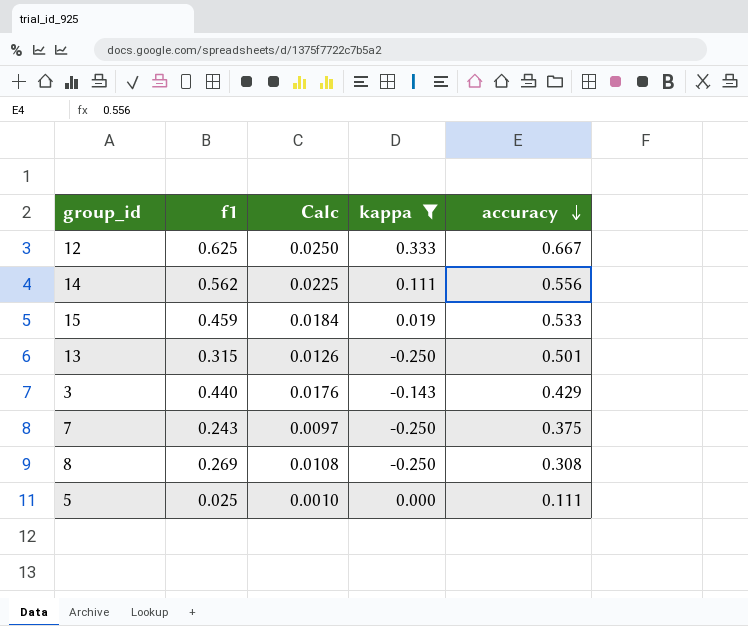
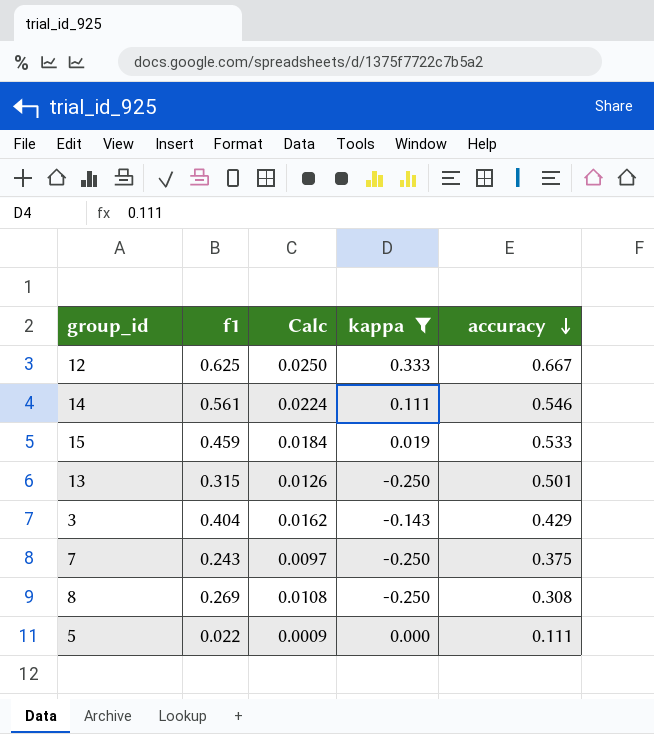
14 | f1: 0.562 -> 0.561
14 | Calc: 0.0225 -> 0.0224
14 | accuracy: 0.556 -> 0.546
3 | f1: 0.440 -> 0.404
3 | Calc: 0.0176 -> 0.0162
5 | f1: 0.025 -> 0.022
5 | Calc: 0.0010 -> 0.0009

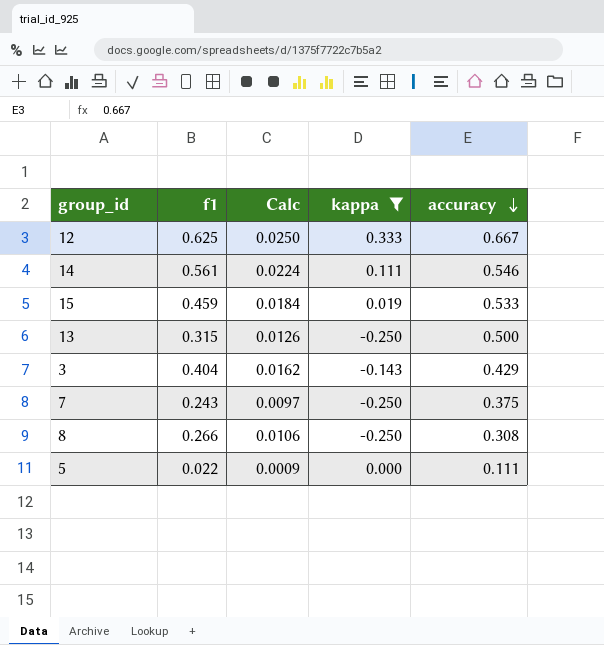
13 | accuracy: 0.501 -> 0.500
8 | f1: 0.269 -> 0.266
8 | Calc: 0.0108 -> 0.0106

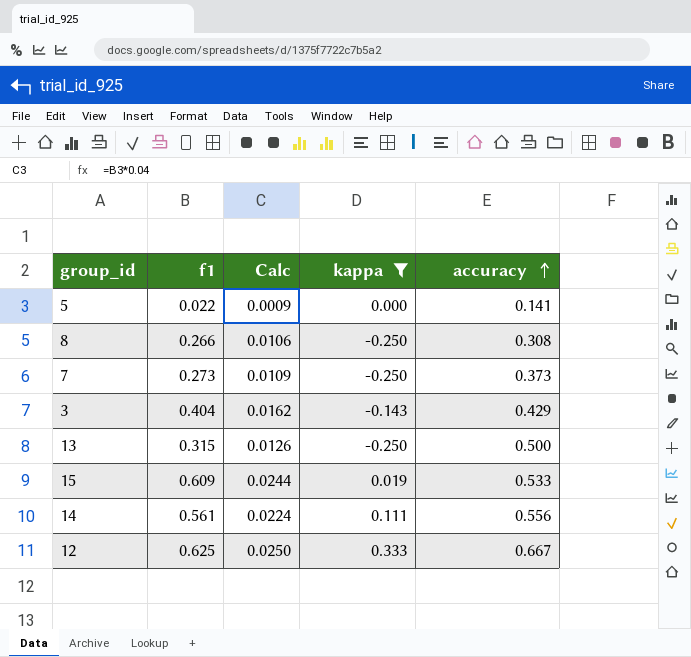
row order: accuracy descending -> accuracy ascending
5 | accuracy: 0.111 -> 0.141
7 | f1: 0.243 -> 0.273
7 | Calc: 0.0097 -> 0.0109
7 | accuracy: 0.375 -> 0.373
15 | f1: 0.459 -> 0.609
15 | Calc: 0.0184 -> 0.0244
14 | accuracy: 0.546 -> 0.556

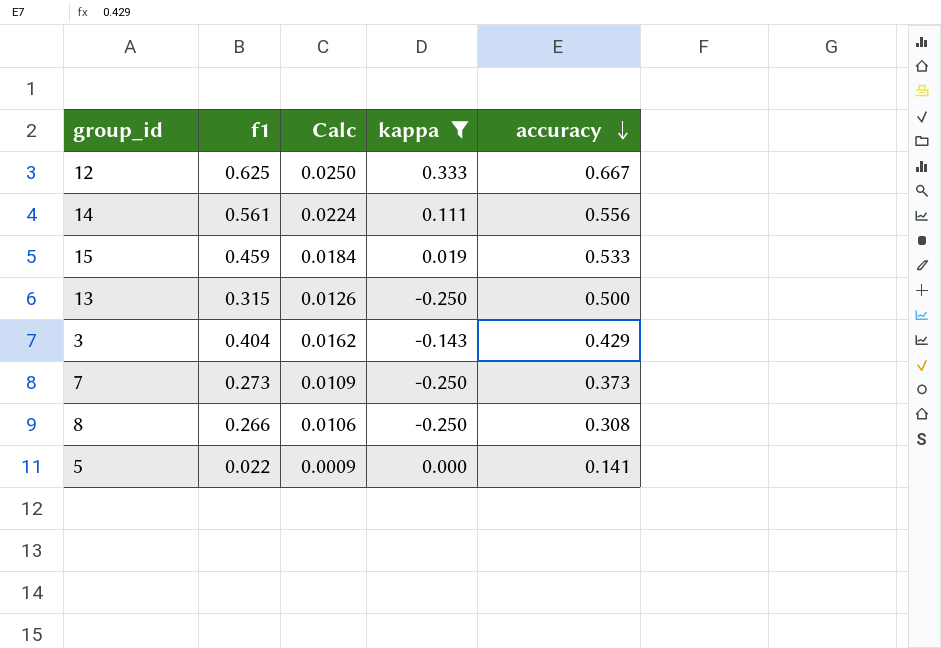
row order: accuracy ascending -> accuracy descending
15 | f1: 0.609 -> 0.459
15 | Calc: 0.0244 -> 0.0184

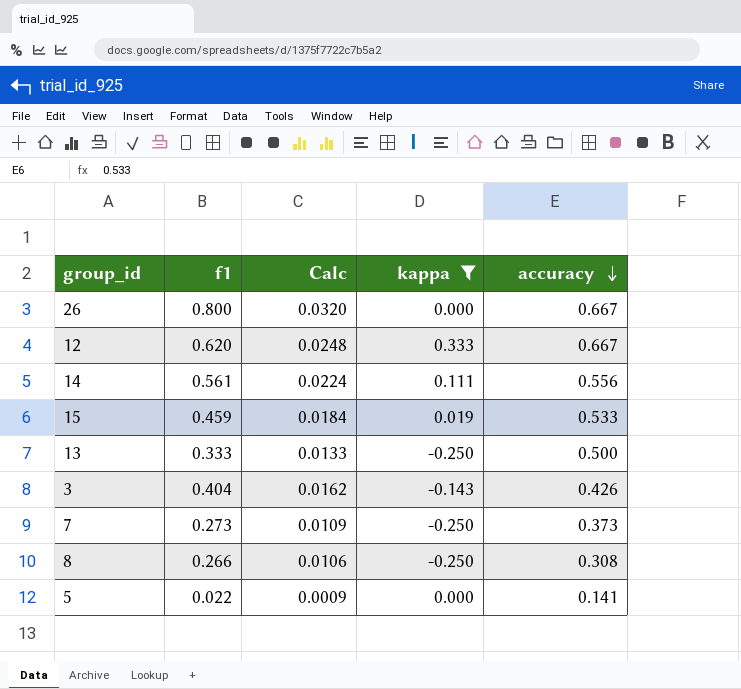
row 26: none -> 0.800 | 0.0320 | 0.000 | 0.667
12 | f1: 0.625 -> 0.620
12 | Calc: 0.0250 -> 0.0248
13 | f1: 0.315 -> 0.333
13 | Calc: 0.0126 -> 0.0133
3 | accuracy: 0.429 -> 0.426

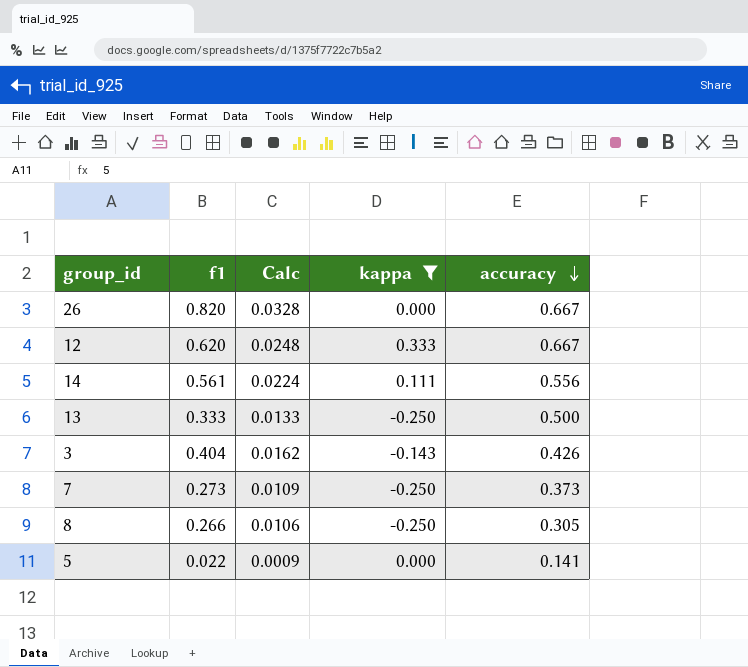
row 15: 0.459 | 0.0184 | 0.019 | 0.533 -> none
26 | f1: 0.800 -> 0.820
26 | Calc: 0.0320 -> 0.0328
8 | accuracy: 0.308 -> 0.305

